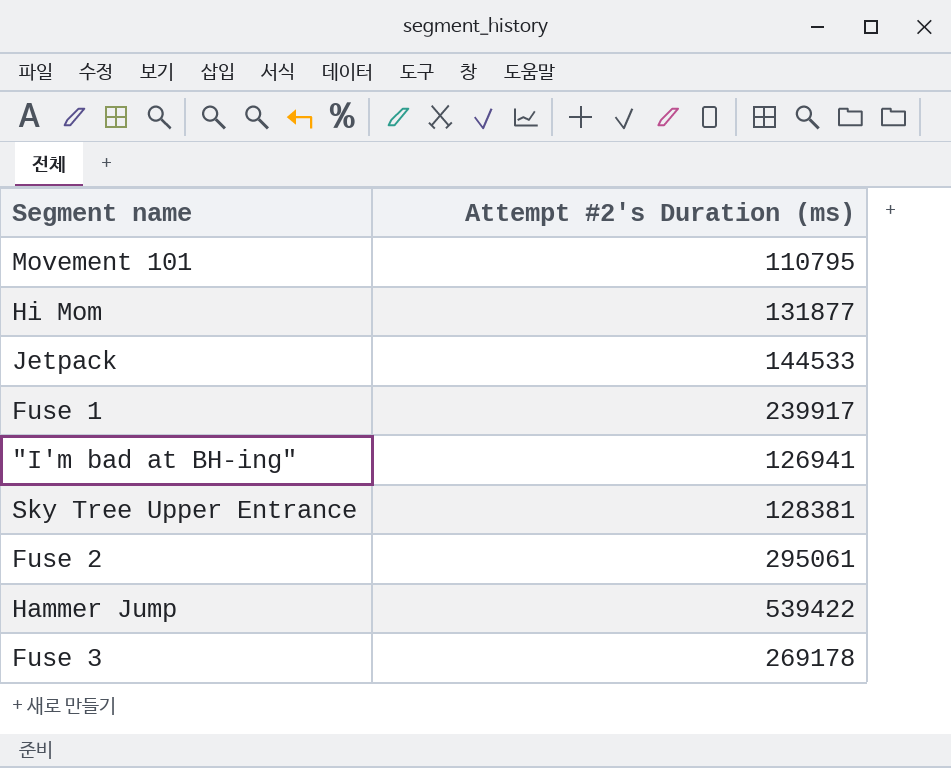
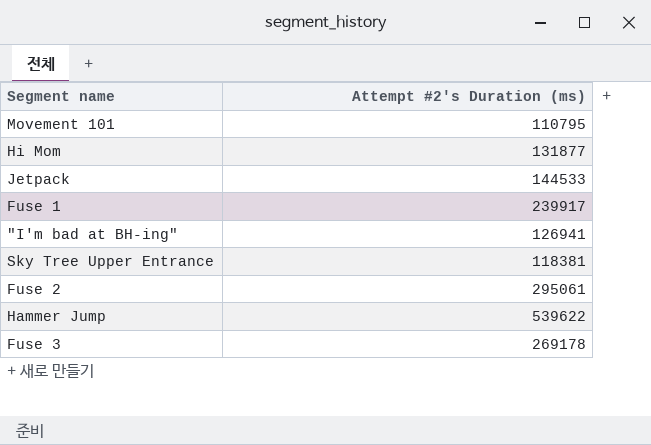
Sky Tree Upper Entrance | Attempt #2's Duration (ms): 128381 -> 118381
Hammer Jump | Attempt #2's Duration (ms): 539422 -> 539622

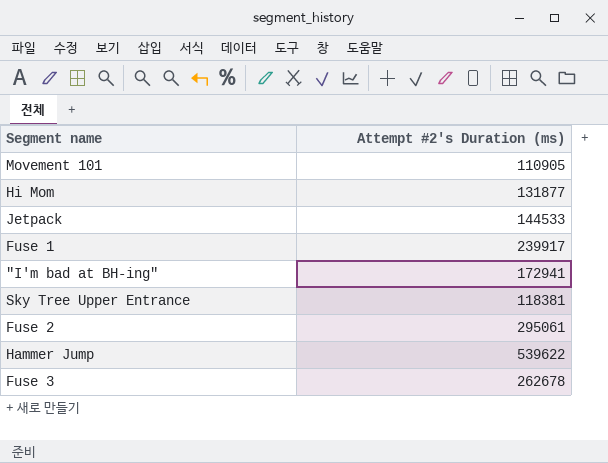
Movement 101 | Attempt #2's Duration (ms): 110795 -> 110905
"I'm bad at BH-ing" | Attempt #2's Duration (ms): 126941 -> 172941
Fuse 3 | Attempt #2's Duration (ms): 269178 -> 262678

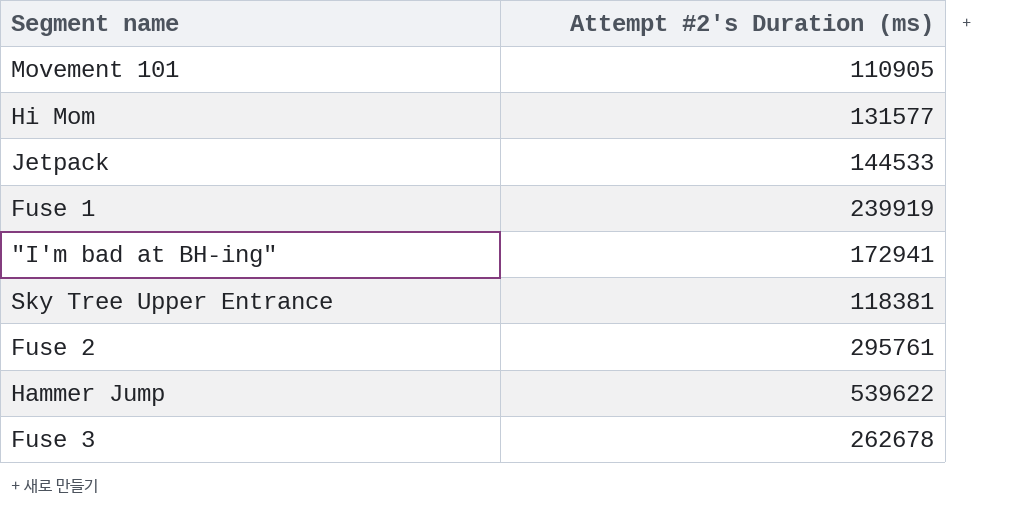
Hi Mom | Attempt #2's Duration (ms): 131877 -> 131577
Fuse 1 | Attempt #2's Duration (ms): 239917 -> 239919
Fuse 2 | Attempt #2's Duration (ms): 295061 -> 295761

